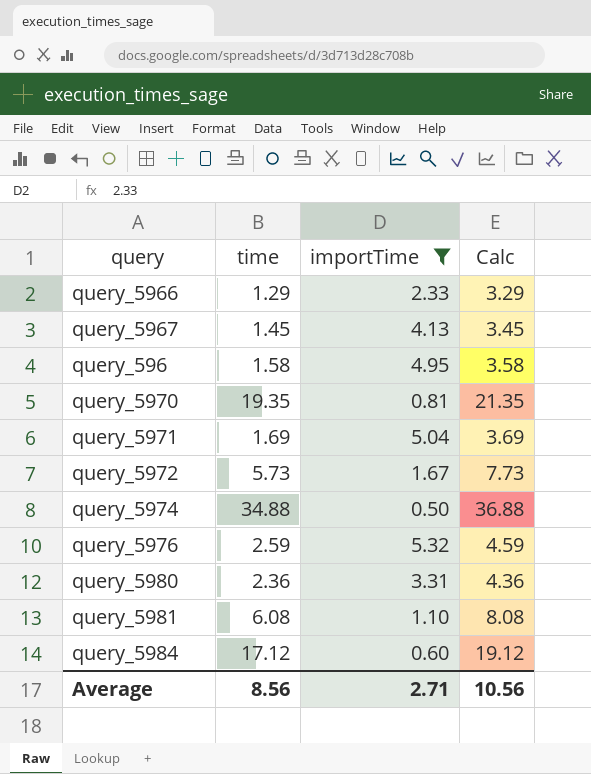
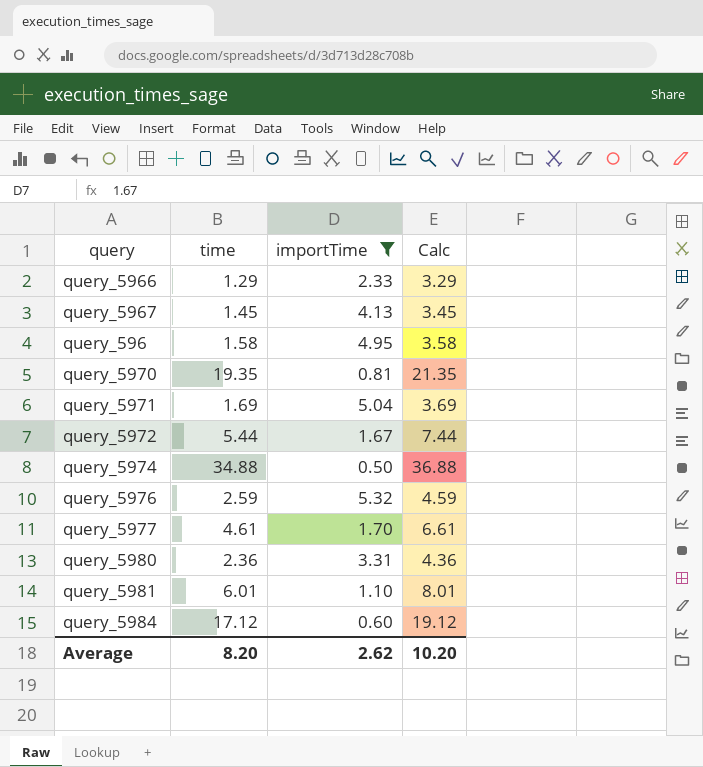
query_5972 | time: 5.73 -> 5.44
query_5972 | Calc: 7.73 -> 7.44
row query_5977: none -> 4.61 | 1.70 | 6.61
query_5981 | time: 6.08 -> 6.01
query_5981 | Calc: 8.08 -> 8.01
Average | time: 8.56 -> 8.20
Average | importTime: 2.71 -> 2.62
Average | Calc: 10.56 -> 10.20

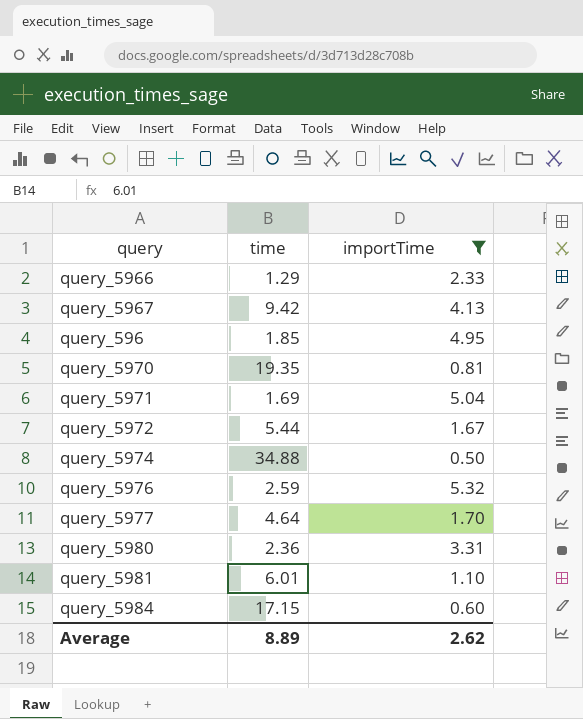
column Calc | formula: [time] + 2 -> none
query_5967 | time: 1.45 -> 9.42
query_596 | time: 1.58 -> 1.85
query_5977 | time: 4.61 -> 4.64
query_5984 | time: 17.12 -> 17.15
Average | time: 8.20 -> 8.89

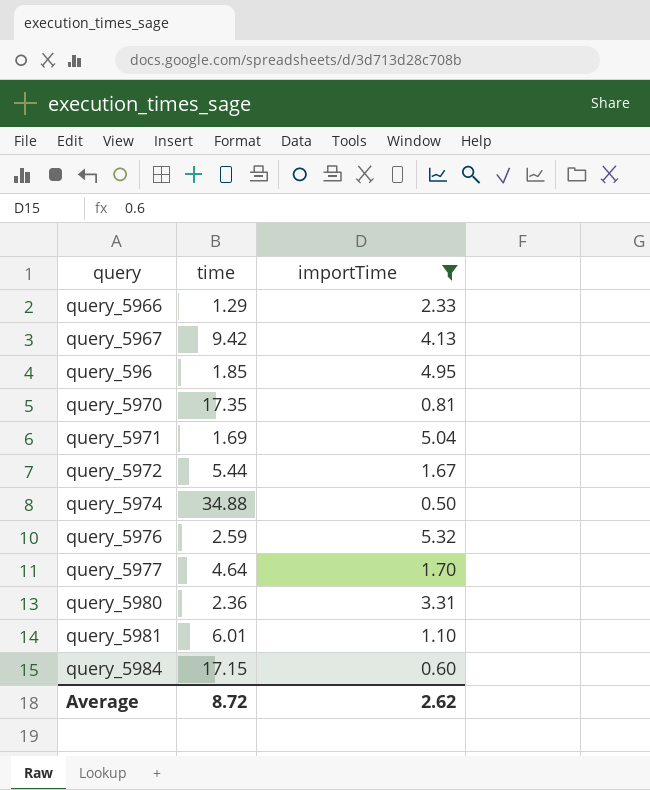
query_5970 | time: 19.35 -> 17.35
Average | time: 8.89 -> 8.72

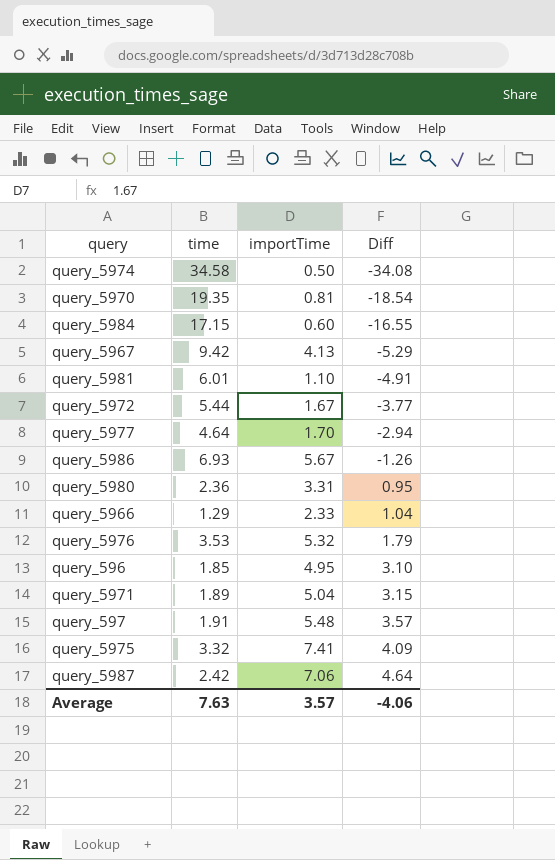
filter: importTime <= 5.32 -> none
row order: none -> Diff ascending
column Diff | formula: none -> [importTime] - [time]
query_5974 | time: 34.88 -> 34.58
query_5970 | time: 17.35 -> 19.35
query_5976 | time: 2.59 -> 3.53
query_5971 | time: 1.69 -> 1.89
Average | time: 8.72 -> 7.63
Average | importTime: 2.62 -> 3.57

